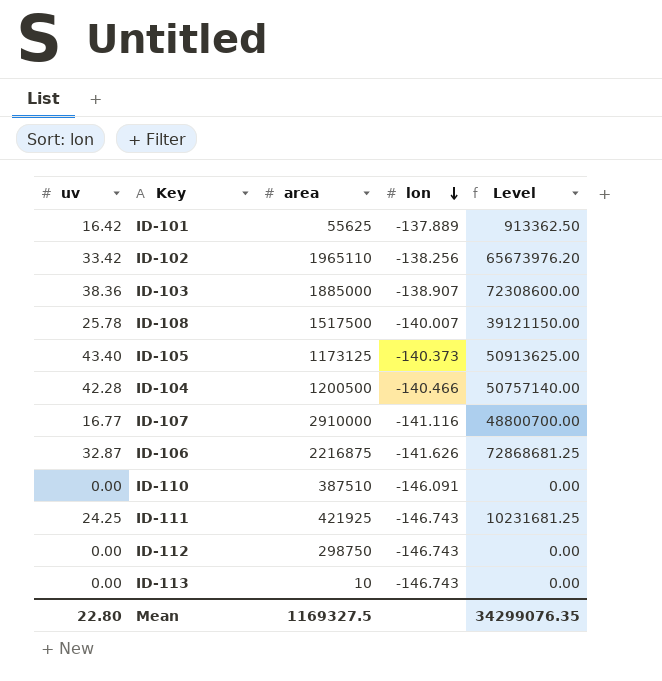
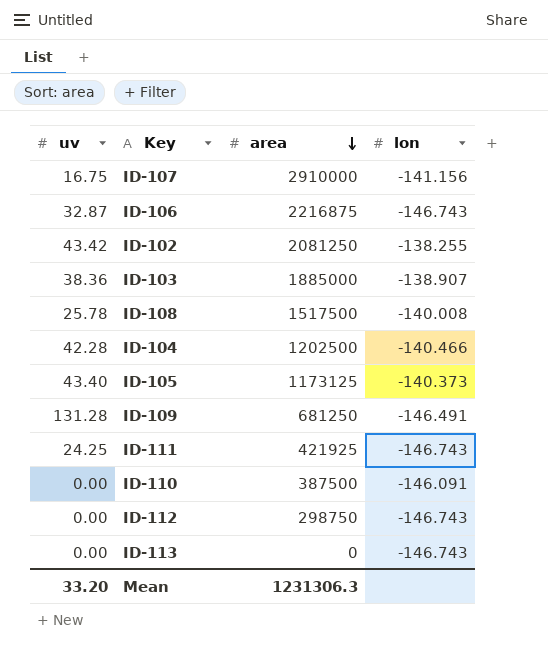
row order: lon descending -> area descending
column Level | formula: [uv] * [area] -> none
row ID-101: 16.42 | 55625 | -137.889 | 913362.50 -> none
ID-107 | uv: 16.77 -> 16.75
ID-107 | lon: -141.116 -> -141.156
ID-106 | lon: -141.626 -> -146.743
ID-102 | uv: 33.42 -> 43.42
ID-102 | area: 1965110 -> 2081250
ID-102 | lon: -138.256 -> -138.255
ID-108 | lon: -140.007 -> -140.008
ID-104 | area: 1200500 -> 1202500
row ID-109: none -> 131.28 | 681250 | -146.491
ID-110 | area: 387510 -> 387500
ID-113 | area: 10 -> 0
Mean | uv: 22.80 -> 33.20
Mean | area: 1169327.5 -> 1231306.3

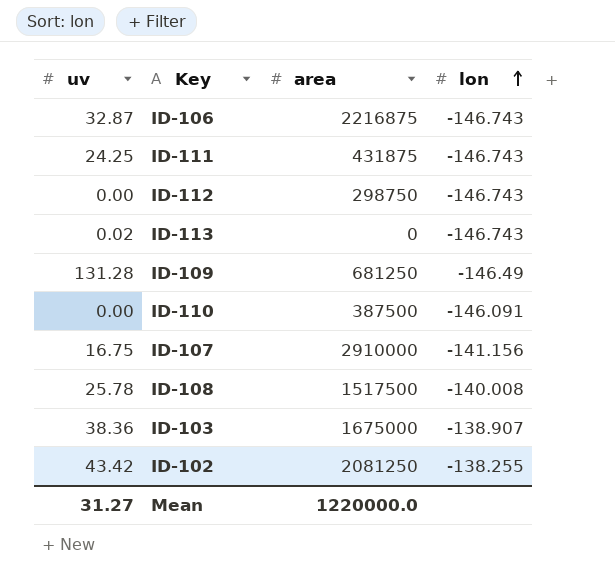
row order: area descending -> lon ascending
row ID-104: 42.28 | 1202500 | -140.466 -> none
row ID-105: 43.40 | 1173125 | -140.373 -> none
ID-111 | area: 421925 -> 431875
ID-113 | uv: 0.00 -> 0.02
ID-109 | lon: -146.491 -> -146.49
ID-103 | area: 1885000 -> 1675000
Mean | uv: 33.20 -> 31.27
Mean | area: 1231306.3 -> 1220000.0

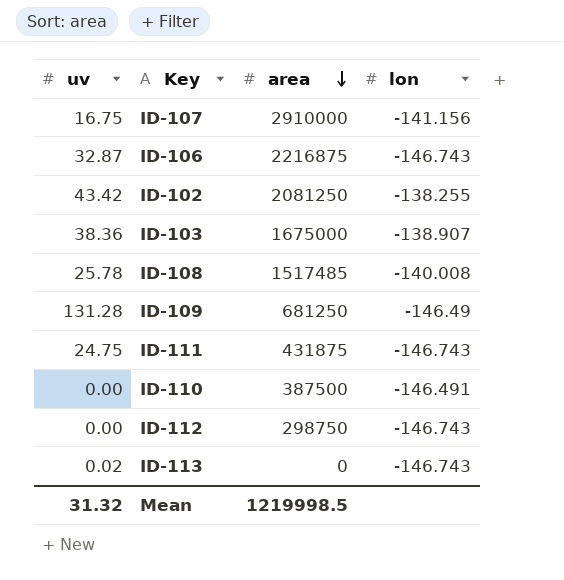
row order: lon ascending -> area descending
ID-108 | area: 1517500 -> 1517485
ID-111 | uv: 24.25 -> 24.75
ID-110 | lon: -146.091 -> -146.491
Mean | uv: 31.27 -> 31.32
Mean | area: 1220000.0 -> 1219998.5

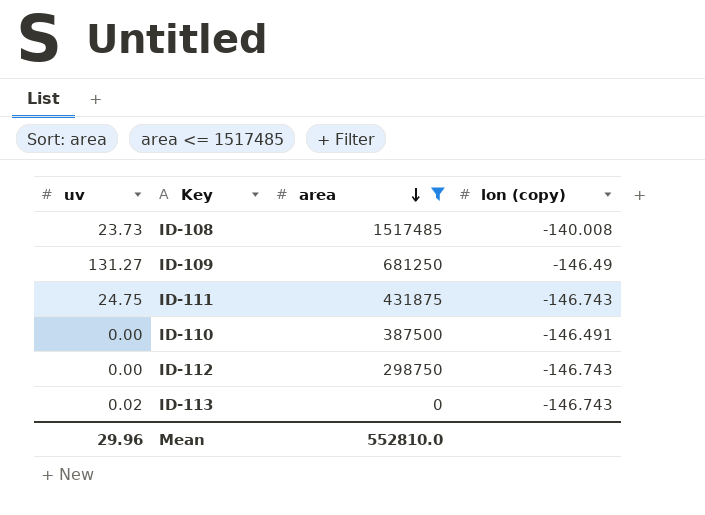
filter: none -> area <= 1517485
column name: lon -> lon (copy)
ID-108 | uv: 25.78 -> 23.73
ID-109 | uv: 131.28 -> 131.27
Mean | uv: 31.32 -> 29.96
Mean | area: 1219998.5 -> 552810.0

